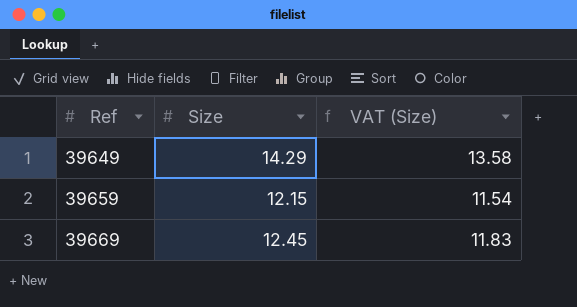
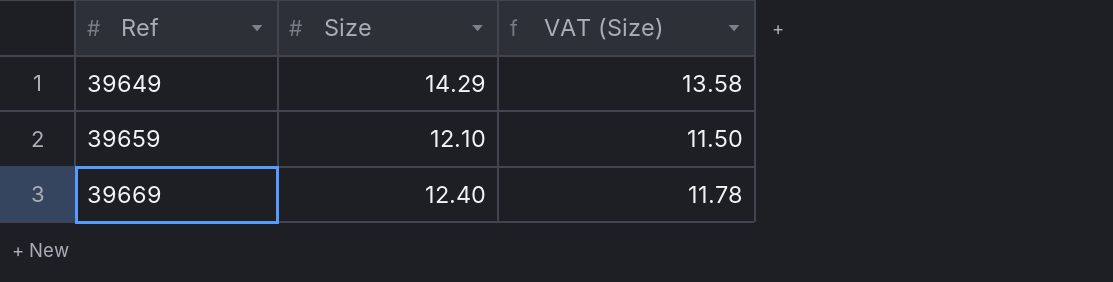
39659 | Size: 12.15 -> 12.10
39659 | VAT (Size): 11.54 -> 11.50
39669 | Size: 12.45 -> 12.40
39669 | VAT (Size): 11.83 -> 11.78

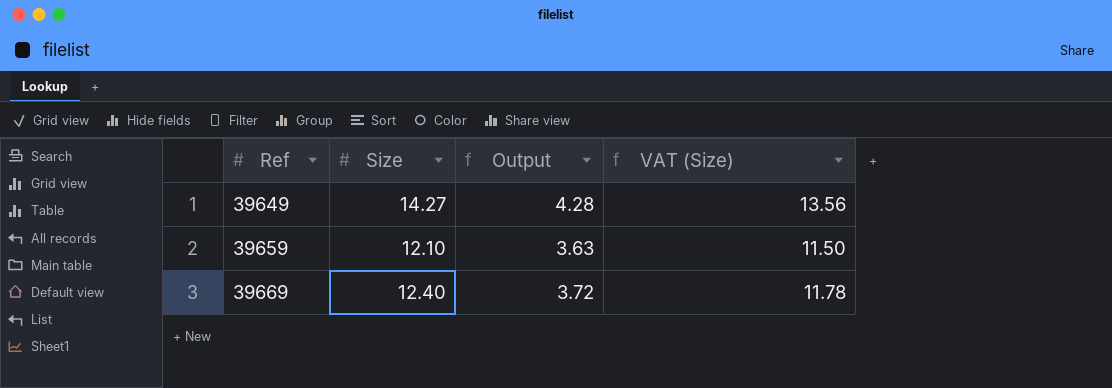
column Output | formula: none -> [Size] * 0.3
39649 | Size: 14.29 -> 14.27
39649 | VAT (Size): 13.58 -> 13.56

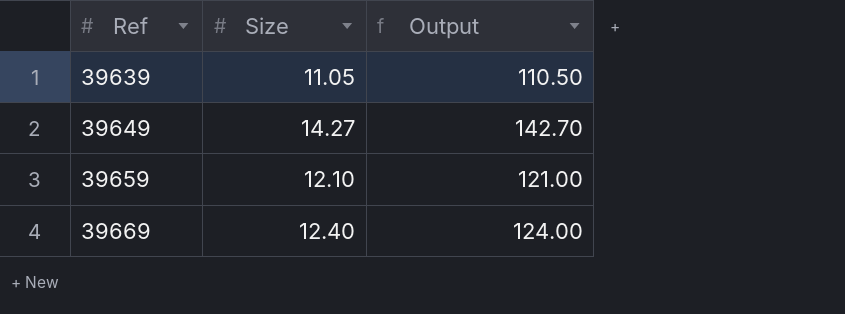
column VAT (Size) | formula: [Size] * 0.95 -> none
column Output | formula: [Size] * 0.3 -> [Size] * 10
row 39639: none -> 11.05 | 110.50

